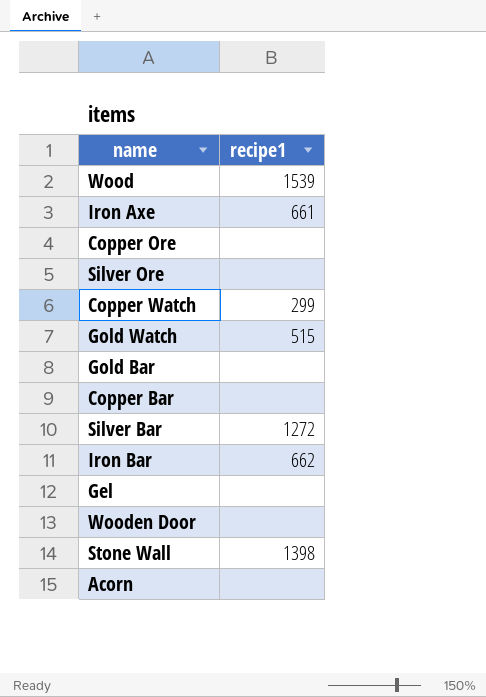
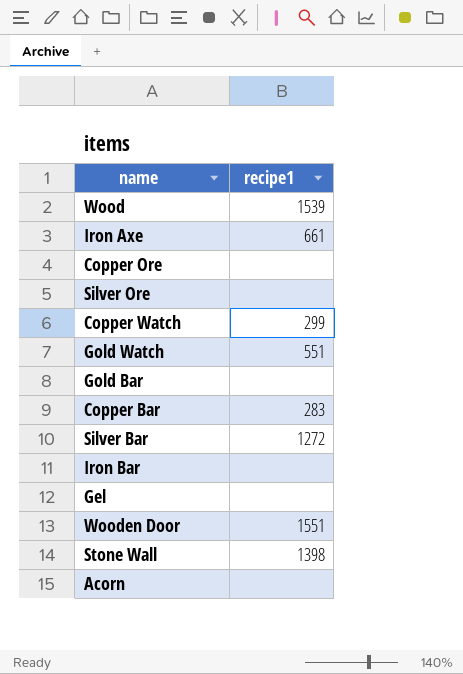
Gold Watch | recipe1: 515 -> 551
Copper Bar | recipe1: none -> 283
Iron Bar | recipe1: 662 -> none
Wooden Door | recipe1: none -> 1551

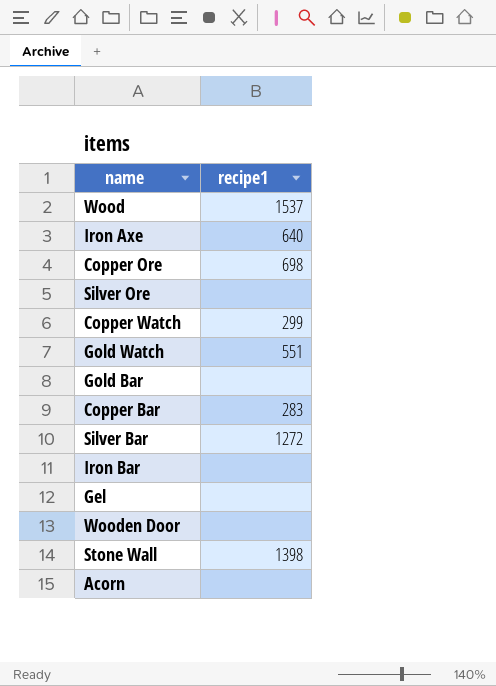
Wood | recipe1: 1539 -> 1537
Iron Axe | recipe1: 661 -> 640
Copper Ore | recipe1: none -> 698
Wooden Door | recipe1: 1551 -> none

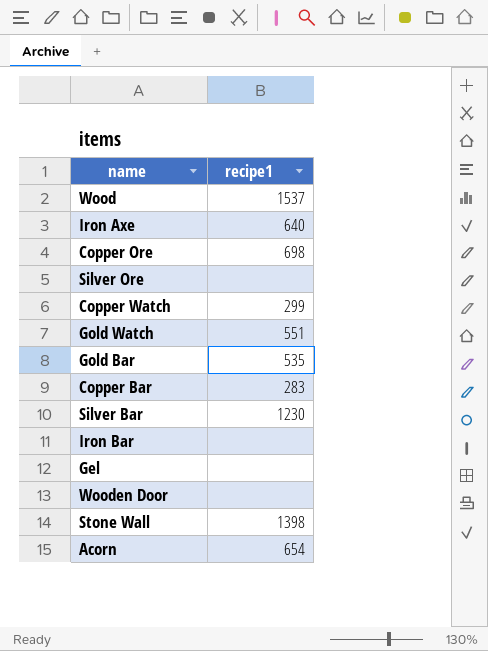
Gold Bar | recipe1: none -> 535
Silver Bar | recipe1: 1272 -> 1230
Acorn | recipe1: none -> 654

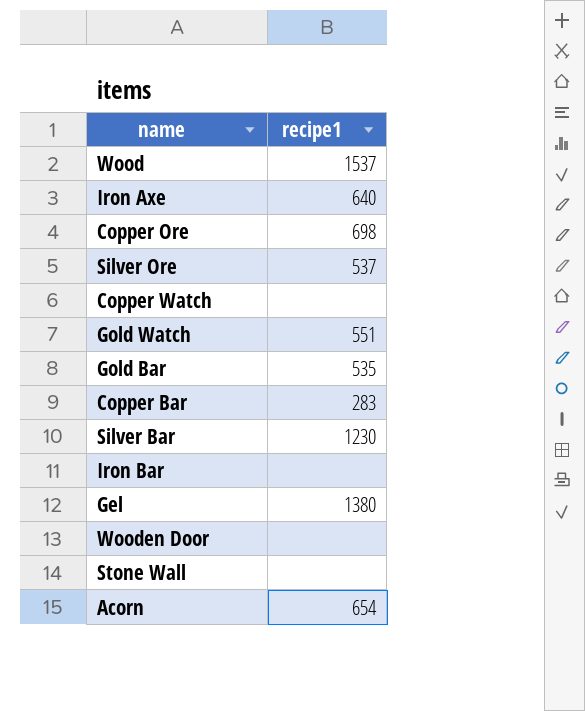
Silver Ore | recipe1: none -> 537
Copper Watch | recipe1: 299 -> none
Gel | recipe1: none -> 1380
Stone Wall | recipe1: 1398 -> none

